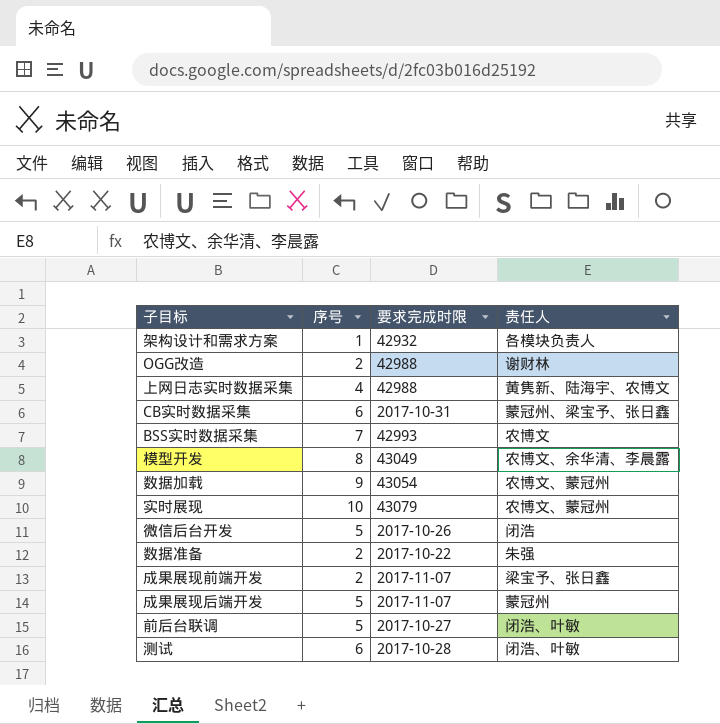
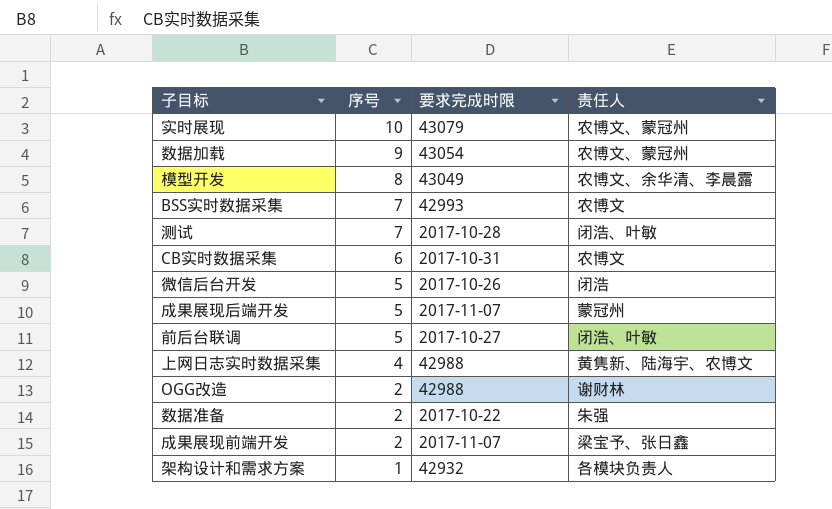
row order: none -> 序号 descending
测试 | 序号: 6 -> 7
CB实时数据采集 | 责任人: 蒙冠州、梁宝予、张日鑫 -> 农博文

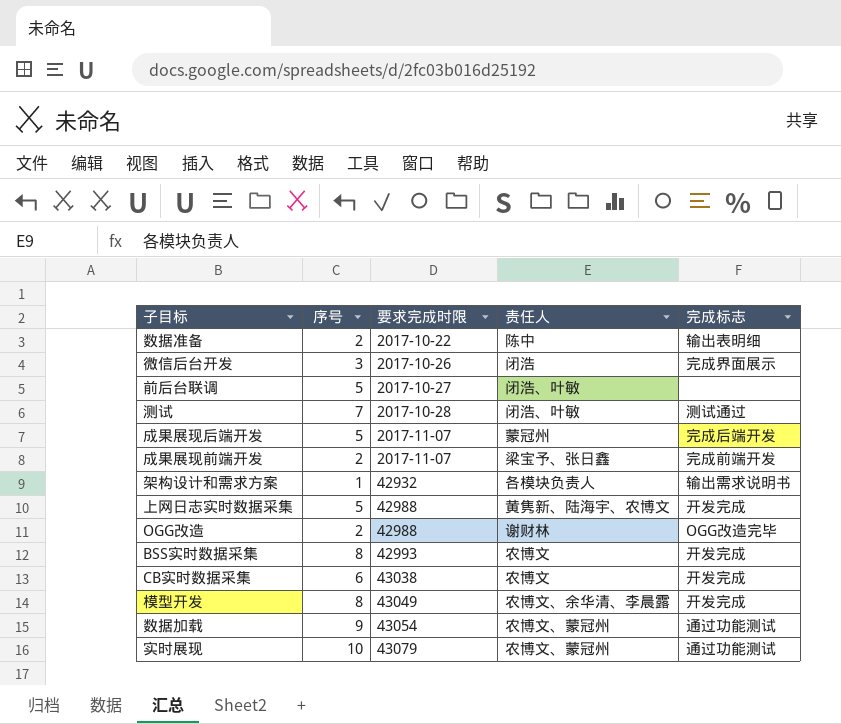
row order: 序号 descending -> 要求完成时限 ascending
column 完成标志 | position: none -> 5
数据准备 | 责任人: 朱强 -> 陈中
微信后台开发 | 序号: 5 -> 3
上网日志实时数据采集 | 序号: 4 -> 5
BSS实时数据采集 | 序号: 7 -> 8
CB实时数据采集 | 要求完成时限: 2017-10-31 -> 43038

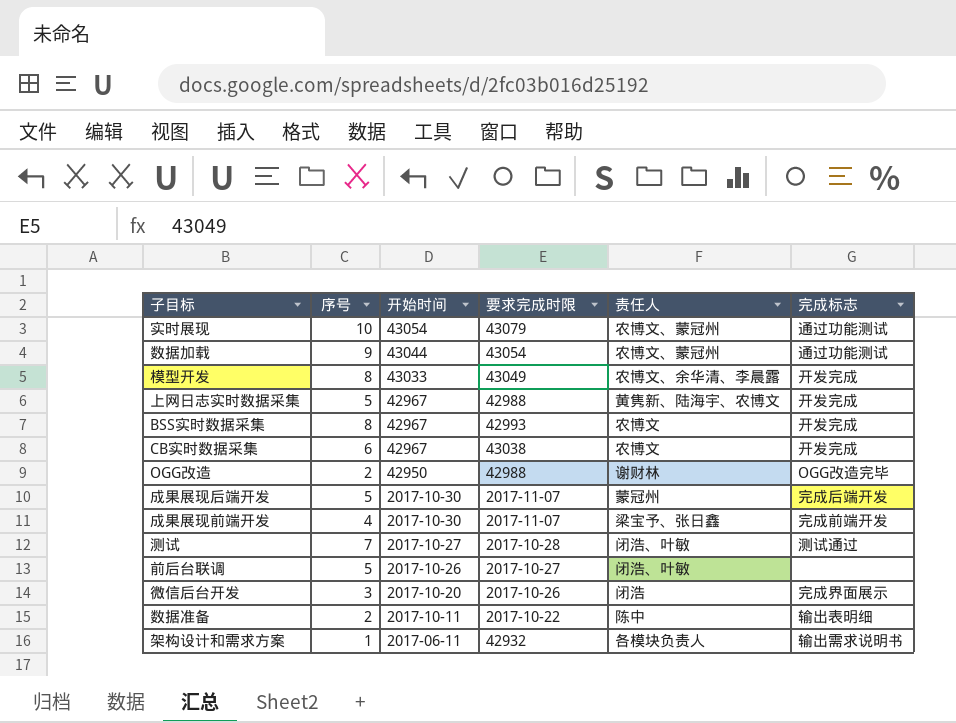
row order: 要求完成时限 ascending -> 开始时间 descending
column 开始时间 | position: none -> 3
成果展现前端开发 | 序号: 2 -> 4

